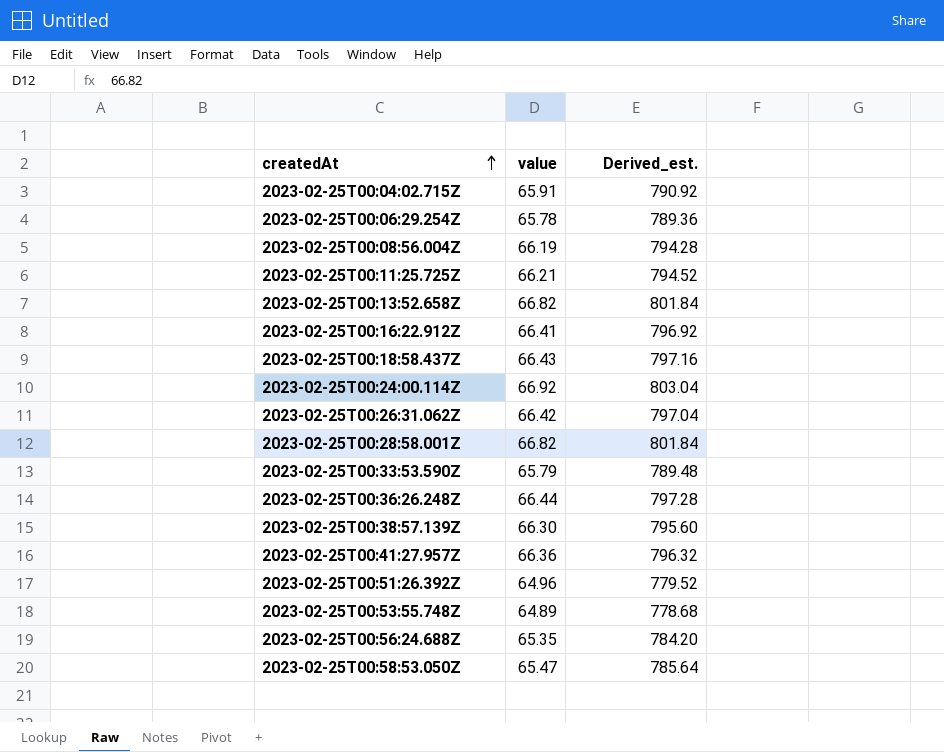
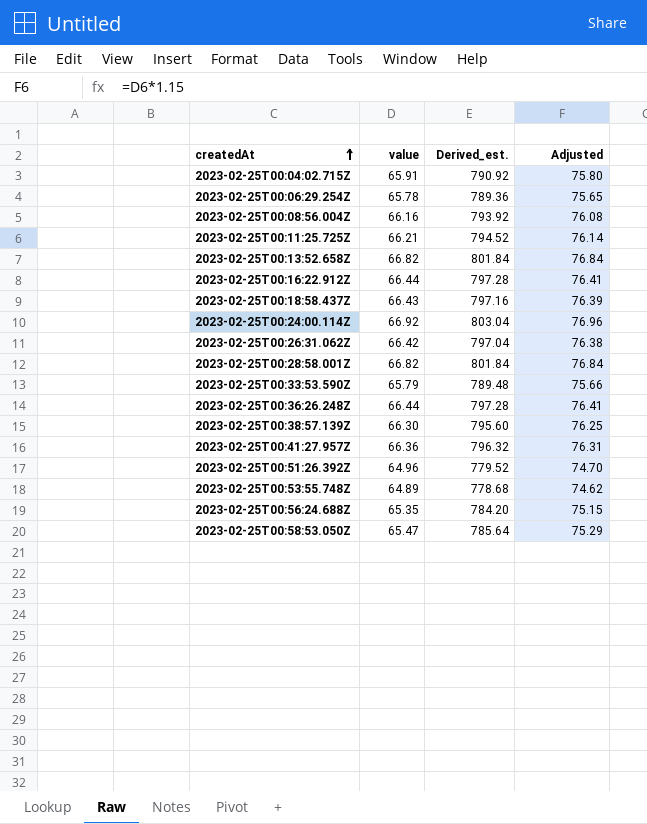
column Adjusted | formula: none -> [value] * 1.15
2023-02-25T00:08:56.004Z | value: 66.19 -> 66.16
2023-02-25T00:08:56.004Z | Derived_est.: 794.28 -> 793.92
2023-02-25T00:16:22.912Z | value: 66.41 -> 66.44
2023-02-25T00:16:22.912Z | Derived_est.: 796.92 -> 797.28

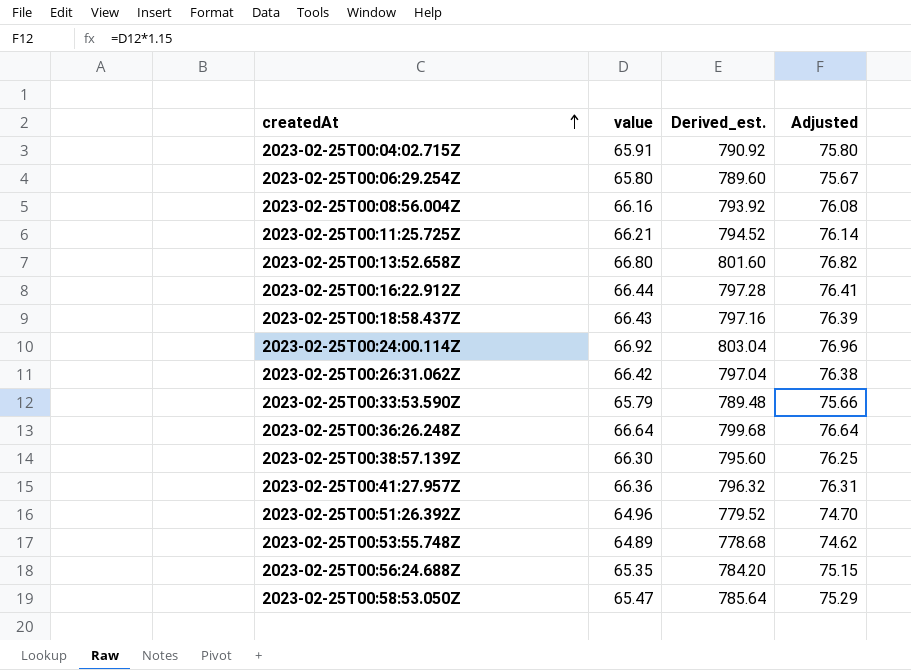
row 2023-02-25T00:28:58.001Z: 66.82 | 801.84 | 76.84 -> none
2023-02-25T00:06:29.254Z | value: 65.78 -> 65.80
2023-02-25T00:06:29.254Z | Derived_est.: 789.36 -> 789.60
2023-02-25T00:06:29.254Z | Adjusted: 75.65 -> 75.67
2023-02-25T00:13:52.658Z | value: 66.82 -> 66.80
2023-02-25T00:13:52.658Z | Derived_est.: 801.84 -> 801.60
2023-02-25T00:13:52.658Z | Adjusted: 76.84 -> 76.82
2023-02-25T00:36:26.248Z | value: 66.44 -> 66.64
2023-02-25T00:36:26.248Z | Derived_est.: 797.28 -> 799.68
2023-02-25T00:36:26.248Z | Adjusted: 76.41 -> 76.64

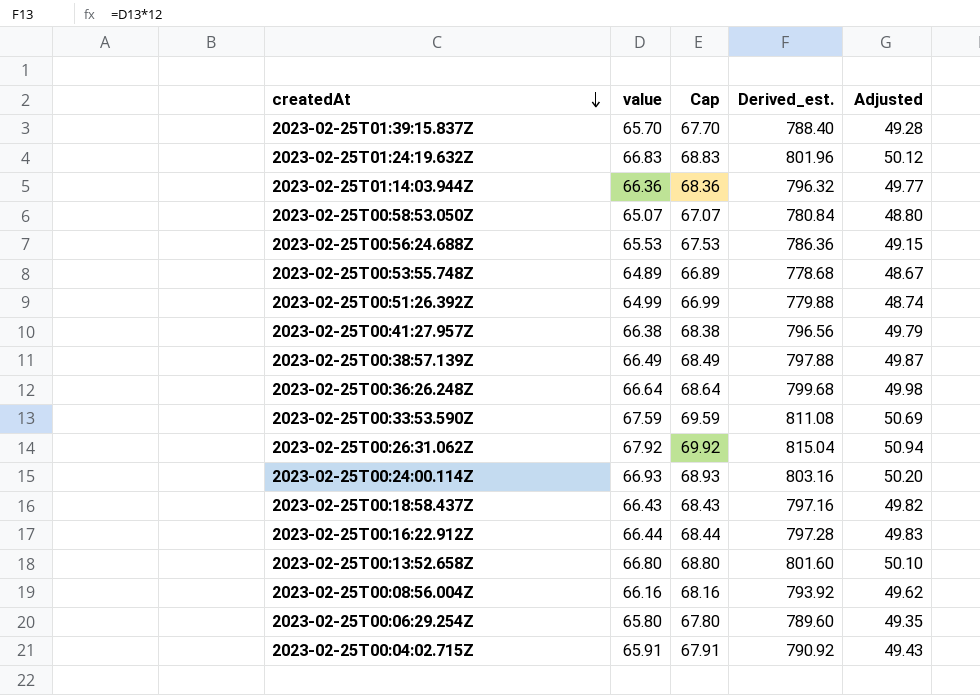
row order: createdAt ascending -> createdAt descending
column Cap | formula: none -> [value] + 2
column Adjusted | formula: [value] * 1.15 -> [value] * 0.75
row 2023-02-25T00:11:25.725Z: 66.21 | 794.52 | 76.14 -> none
row 2023-02-25T01:39:15.837Z: none -> 65.70 | 67.70 | 788.40 | 49.28
row 2023-02-25T01:24:19.632Z: none -> 66.83 | 68.83 | 801.96 | 50.12
row 2023-02-25T01:14:03.944Z: none -> 66.36 | 68.36 | 796.32 | 49.77
2023-02-25T00:58:53.050Z | value: 65.47 -> 65.07
2023-02-25T00:58:53.050Z | Derived_est.: 785.64 -> 780.84
2023-02-25T00:56:24.688Z | value: 65.35 -> 65.53
2023-02-25T00:56:24.688Z | Derived_est.: 784.20 -> 786.36
2023-02-25T00:51:26.392Z | value: 64.96 -> 64.99
2023-02-25T00:51:26.392Z | Derived_est.: 779.52 -> 779.88
2023-02-25T00:41:27.957Z | value: 66.36 -> 66.38
2023-02-25T00:41:27.957Z | Derived_est.: 796.32 -> 796.56
2023-02-25T00:38:57.139Z | value: 66.30 -> 66.49
2023-02-25T00:38:57.139Z | Derived_est.: 795.60 -> 797.88
2023-02-25T00:33:53.590Z | value: 65.79 -> 67.59
2023-02-25T00:33:53.590Z | Derived_est.: 789.48 -> 811.08
2023-02-25T00:26:31.062Z | value: 66.42 -> 67.92
2023-02-25T00:26:31.062Z | Derived_est.: 797.04 -> 815.04
2023-02-25T00:24:00.114Z | value: 66.92 -> 66.93
2023-02-25T00:24:00.114Z | Derived_est.: 803.04 -> 803.16

